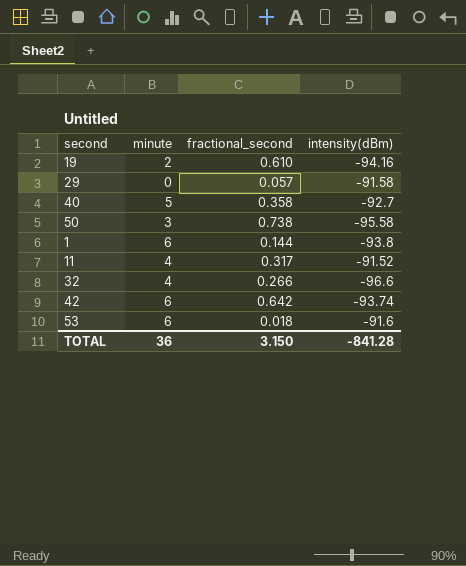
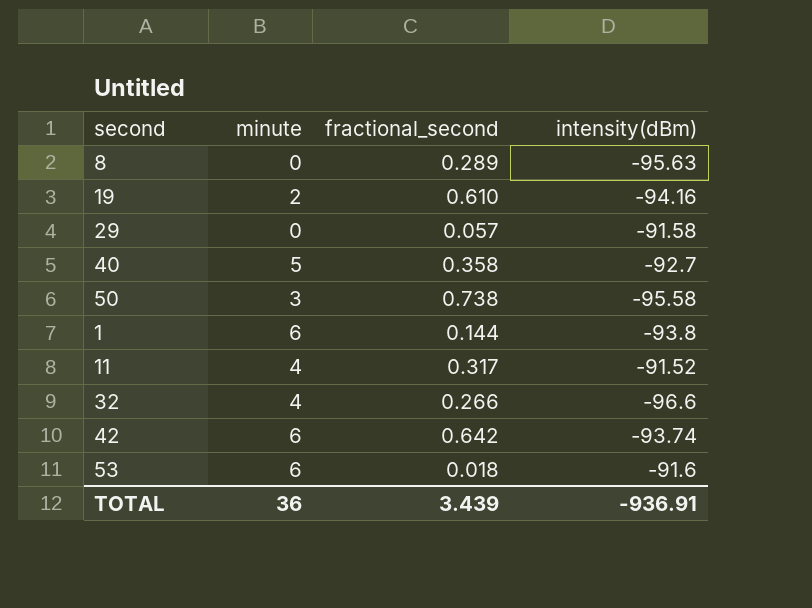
row 8: none -> 0 | 0.289 | -95.63
TOTAL | fractional_second: 3.150 -> 3.439
TOTAL | intensity(dBm): -841.28 -> -936.91

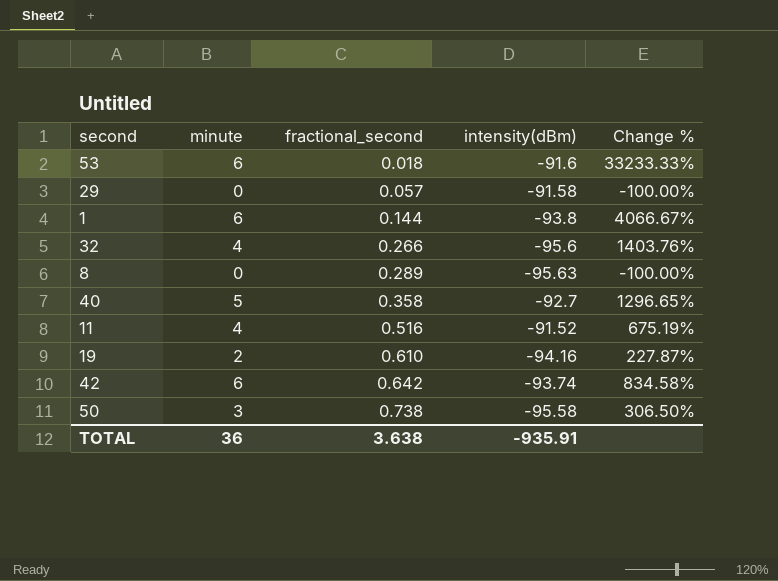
row order: none -> fractional_second ascending
column Change % | formula: none -> ([minute] - [fractional_second]) / [fractional_second]
32 | intensity(dBm): -96.6 -> -95.6
11 | fractional_second: 0.317 -> 0.516
TOTAL | fractional_second: 3.439 -> 3.638
TOTAL | intensity(dBm): -936.91 -> -935.91

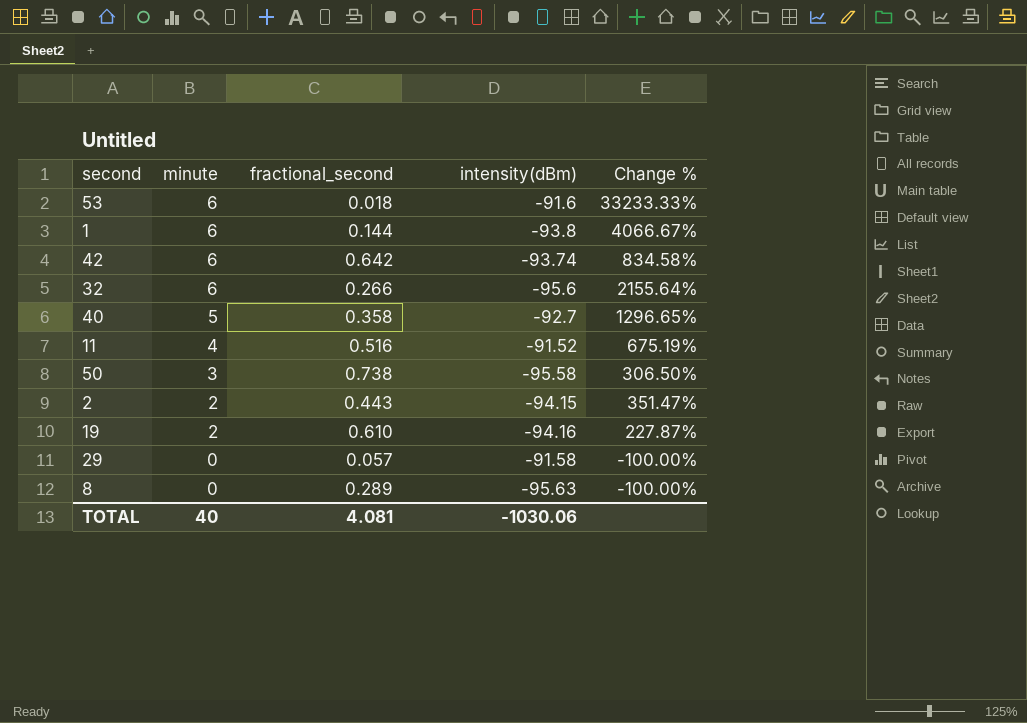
row order: fractional_second ascending -> minute descending
32 | minute: 4 -> 6
32 | Change %: 1403.76% -> 2155.64%
row 2: none -> 2 | 0.443 | -94.15 | 351.47%
TOTAL | minute: 36 -> 40
TOTAL | fractional_second: 3.638 -> 4.081
TOTAL | intensity(dBm): -935.91 -> -1030.06

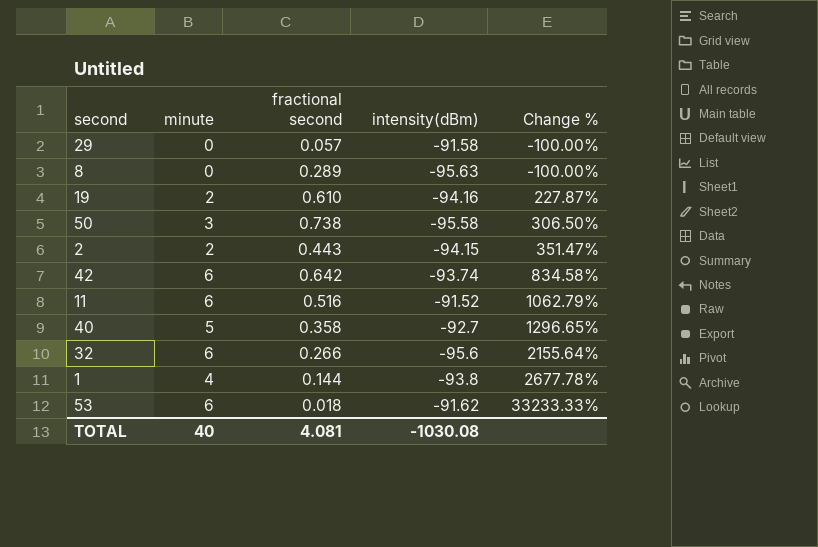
row order: minute descending -> Change % ascending
column name: fractional_second -> fractional second
11 | minute: 4 -> 6
11 | Change %: 675.19% -> 1062.79%
1 | minute: 6 -> 4
1 | Change %: 4066.67% -> 2677.78%
53 | intensity(dBm): -91.6 -> -91.62
TOTAL | intensity(dBm): -1030.06 -> -1030.08

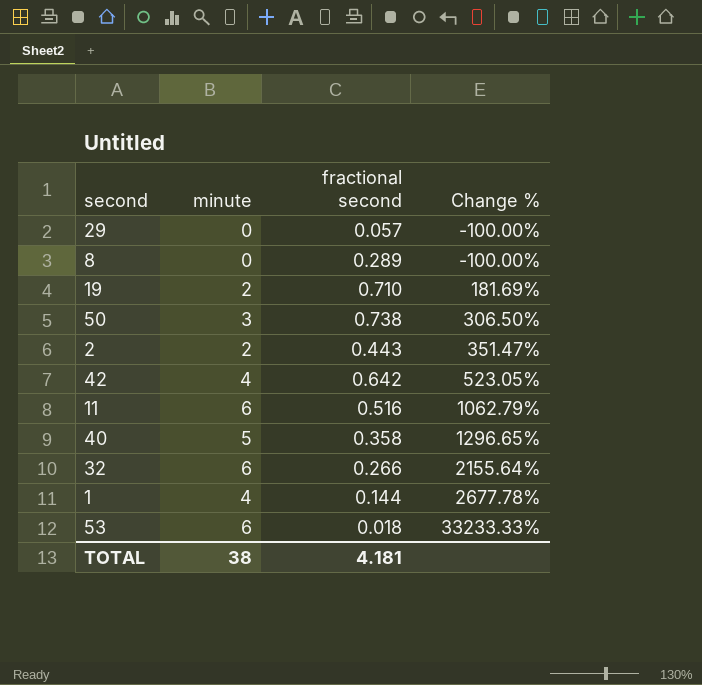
column intensity(dBm) | position: 4 -> none
19 | fractional second: 0.610 -> 0.710
19 | Change %: 227.87% -> 181.69%
42 | minute: 6 -> 4
42 | Change %: 834.58% -> 523.05%
TOTAL | minute: 40 -> 38
TOTAL | fractional second: 4.081 -> 4.181

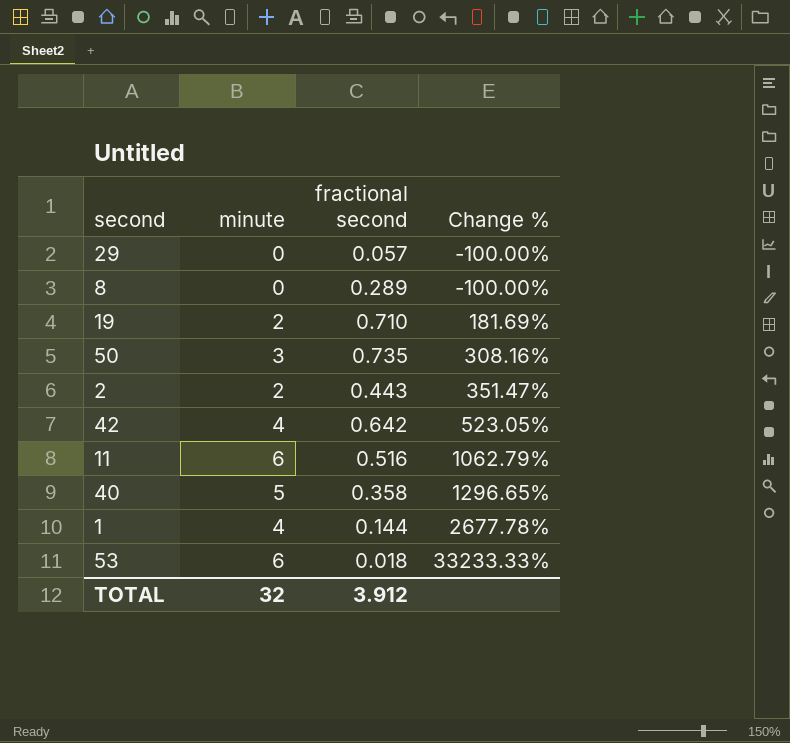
row 32: 6 | 0.266 | 2155.64% -> none
50 | fractional second: 0.738 -> 0.735
50 | Change %: 306.50% -> 308.16%
TOTAL | minute: 38 -> 32
TOTAL | fractional second: 4.181 -> 3.912

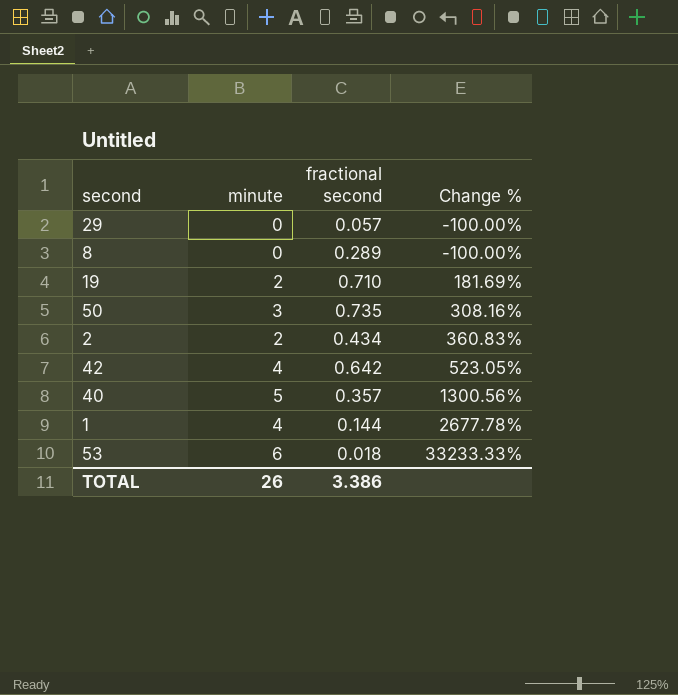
row 11: 6 | 0.516 | 1062.79% -> none
2 | fractional second: 0.443 -> 0.434
2 | Change %: 351.47% -> 360.83%
40 | fractional second: 0.358 -> 0.357
40 | Change %: 1296.65% -> 1300.56%
TOTAL | minute: 32 -> 26
TOTAL | fractional second: 3.912 -> 3.386

